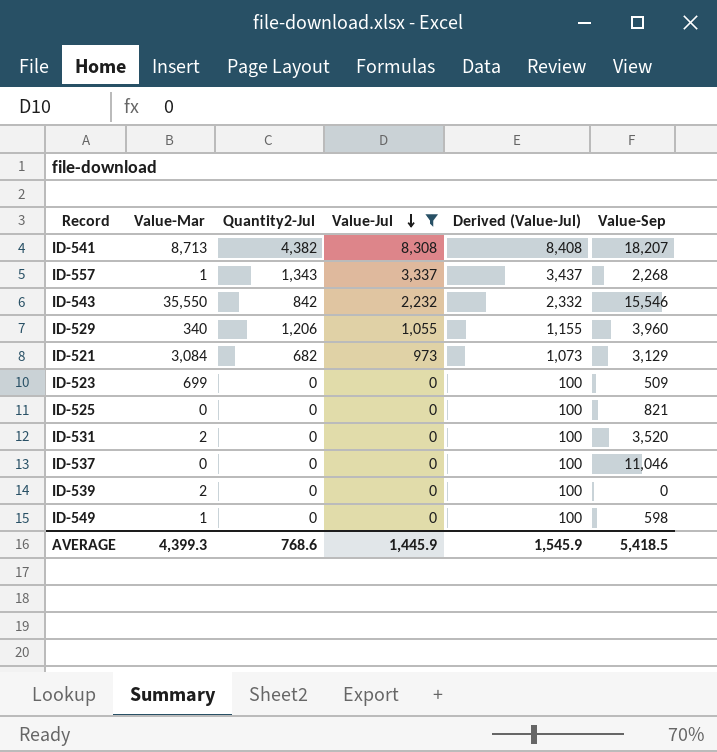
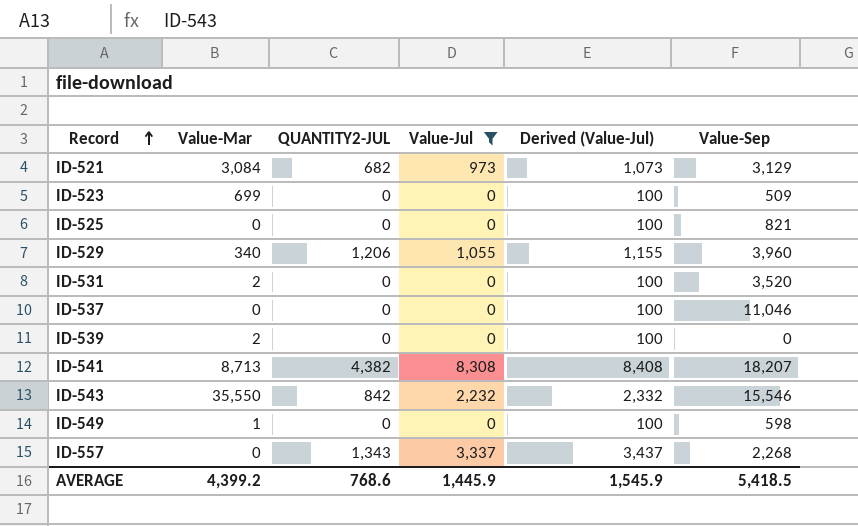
row order: Value-Jul descending -> Record ascending
column name: Quantity2-Jul -> QUANTITY2-JUL
ID-557 | Value-Mar: 1 -> 0
AVERAGE | Value-Mar: 4,399.3 -> 4,399.2

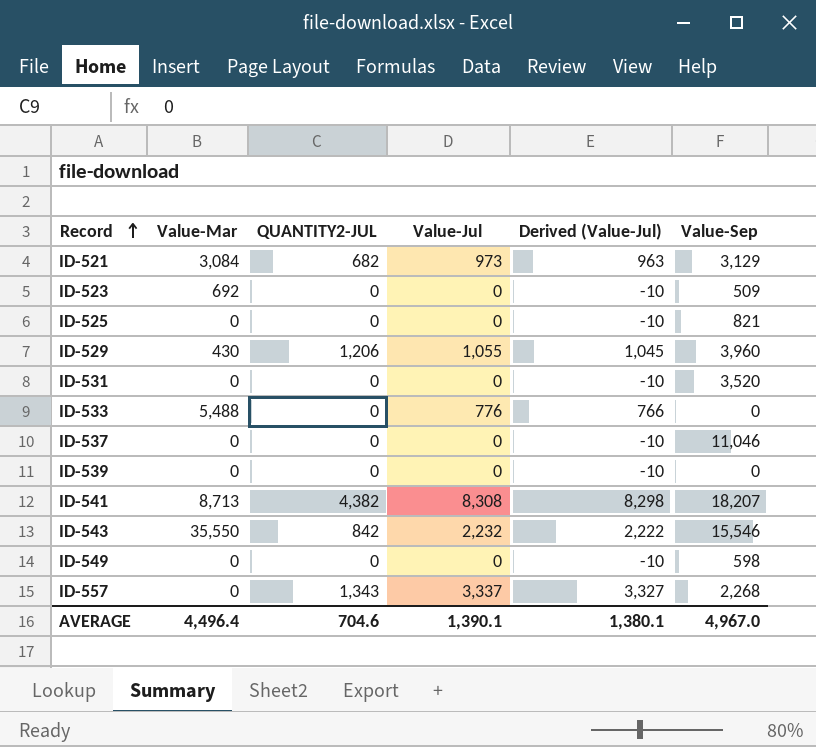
filter: Value-Jul != 776 -> none
column Derived (Value-Jul) | formula: [Value-Jul] + 100 -> [Value-Jul] - 10
ID-523 | Value-Mar: 699 -> 692
ID-529 | Value-Mar: 340 -> 430
ID-531 | Value-Mar: 2 -> 0
ID-539 | Value-Mar: 2 -> 0
ID-549 | Value-Mar: 1 -> 0
AVERAGE | Value-Mar: 4,399.2 -> 4,496.4
AVERAGE | QUANTITY2-JUL: 768.6 -> 704.6
AVERAGE | Value-Jul: 1,445.9 -> 1,390.1
AVERAGE | Derived (Value-Jul): 1,545.9 -> 1,380.1
AVERAGE | Value-Sep: 5,418.5 -> 4,967.0

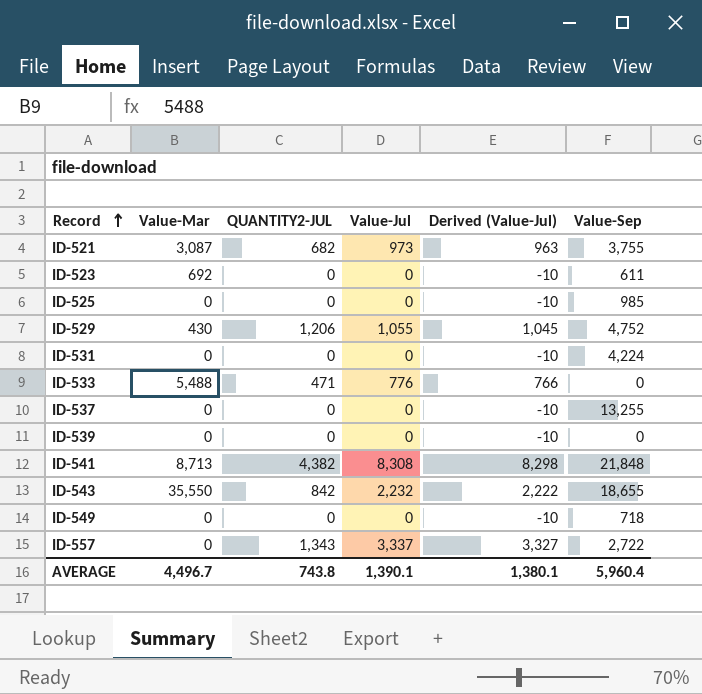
ID-521 | Value-Mar: 3,084 -> 3,087
ID-521 | Value-Sep: 3,129 -> 3,755
ID-523 | Value-Sep: 509 -> 611
ID-525 | Value-Sep: 821 -> 985
ID-529 | Value-Sep: 3,960 -> 4,752
ID-531 | Value-Sep: 3,520 -> 4,224
ID-533 | QUANTITY2-JUL: 0 -> 471
ID-537 | Value-Sep: 11,046 -> 13,255
ID-541 | Value-Sep: 18,207 -> 21,848
ID-543 | Value-Sep: 15,546 -> 18,655
ID-549 | Value-Sep: 598 -> 718
ID-557 | Value-Sep: 2,268 -> 2,722
AVERAGE | Value-Mar: 4,496.4 -> 4,496.7
AVERAGE | QUANTITY2-JUL: 704.6 -> 743.8
AVERAGE | Value-Sep: 4,967.0 -> 5,960.4

